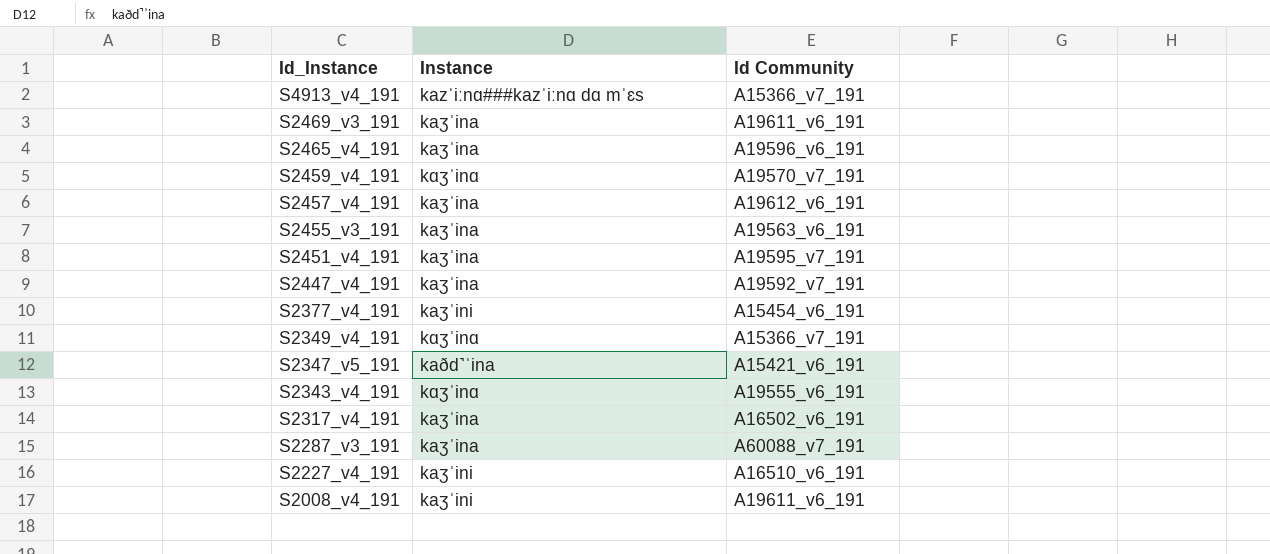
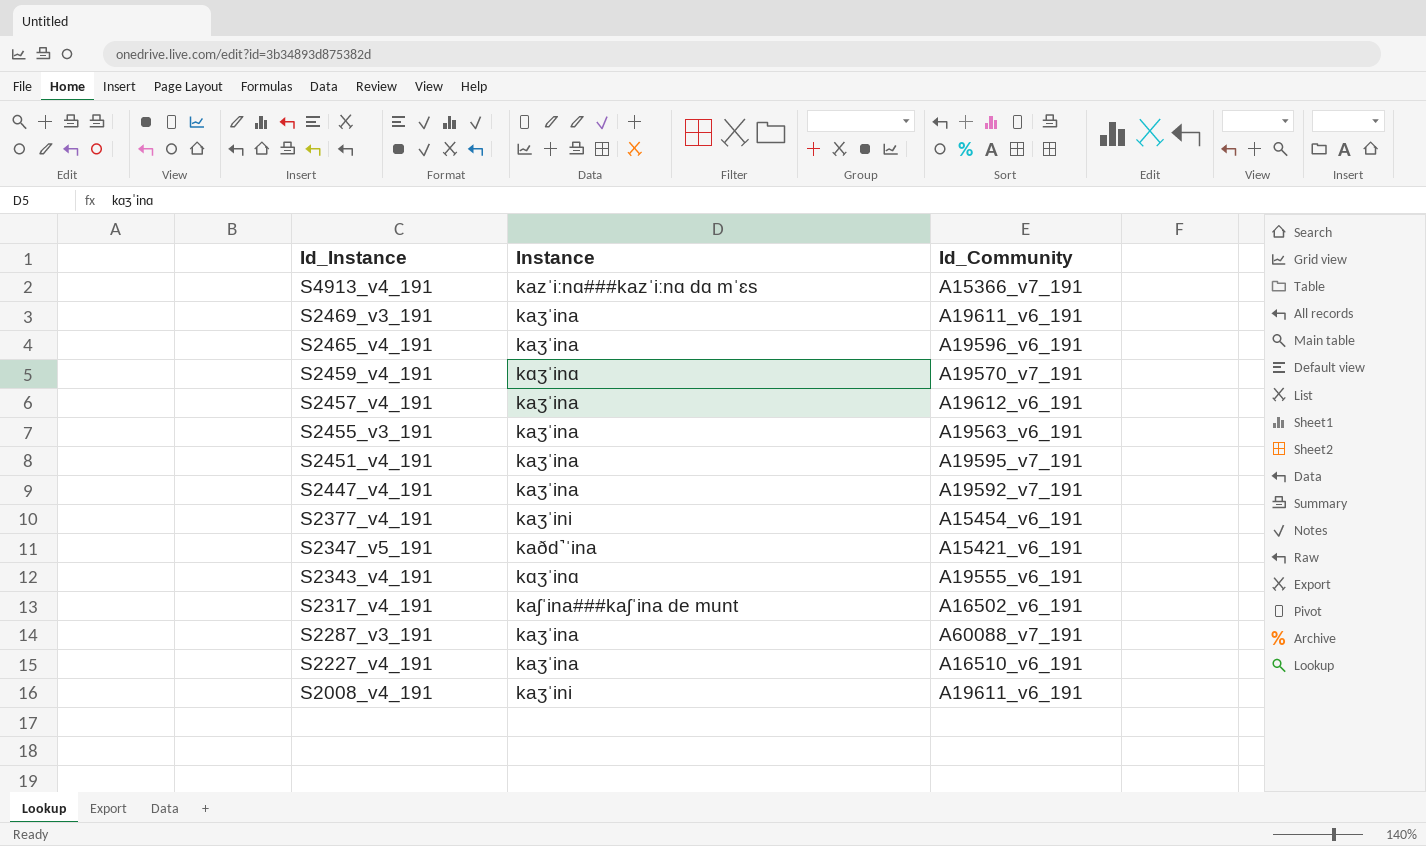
column name: Id Community -> Id_Community
row S2349_v4_191: kɑʒˈinɑ | A15366_v7_191 -> none
S2317_v4_191 | Instance: kaʒˈina -> kaʃˈina###kaʃˈina de munt
S2227_v4_191 | Instance: kaʒˈini -> kaʒˈina

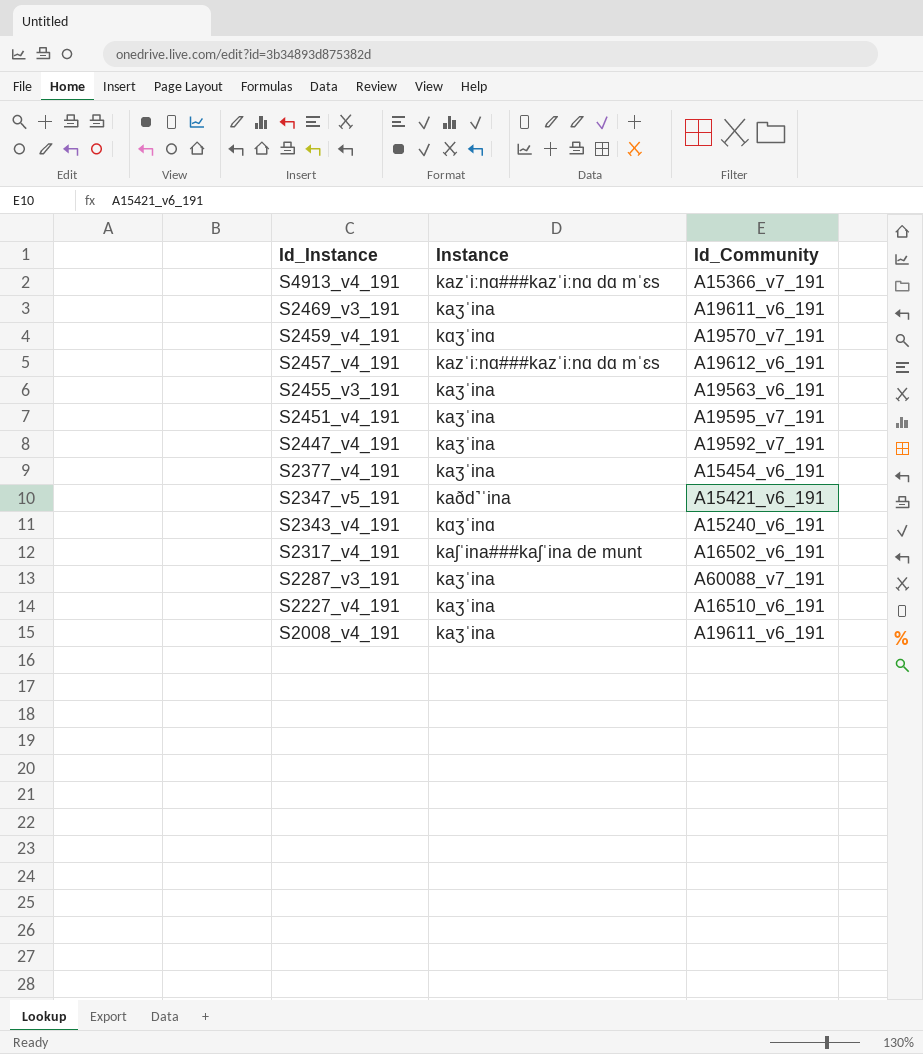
row S2465_v4_191: kaʒˈina | A19596_v6_191 -> none
S2457_v4_191 | Instance: kaʒˈina -> kazˈiːnɑ###kazˈiːnɑ dɑ mˈɛs
S2377_v4_191 | Instance: kaʒˈini -> kaʒˈina
S2343_v4_191 | Id_Community: A19555_v6_191 -> A15240_v6_191
S2008_v4_191 | Instance: kaʒˈini -> kaʒˈina

